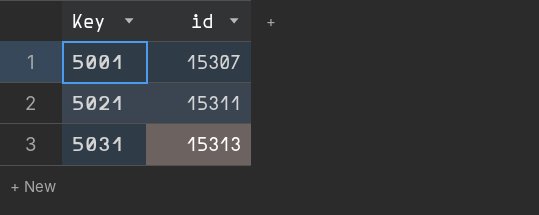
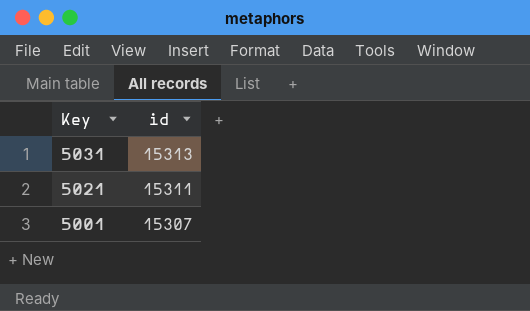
row order: Key ascending -> Key descending

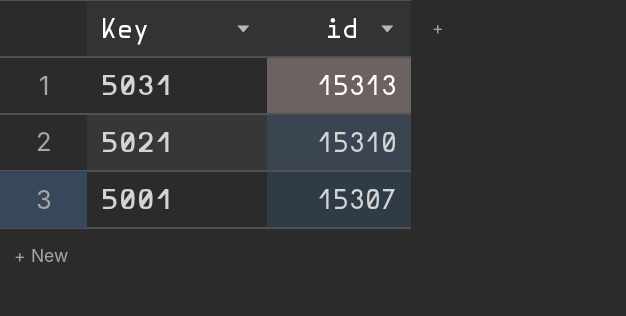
5021 | id: 15311 -> 15310

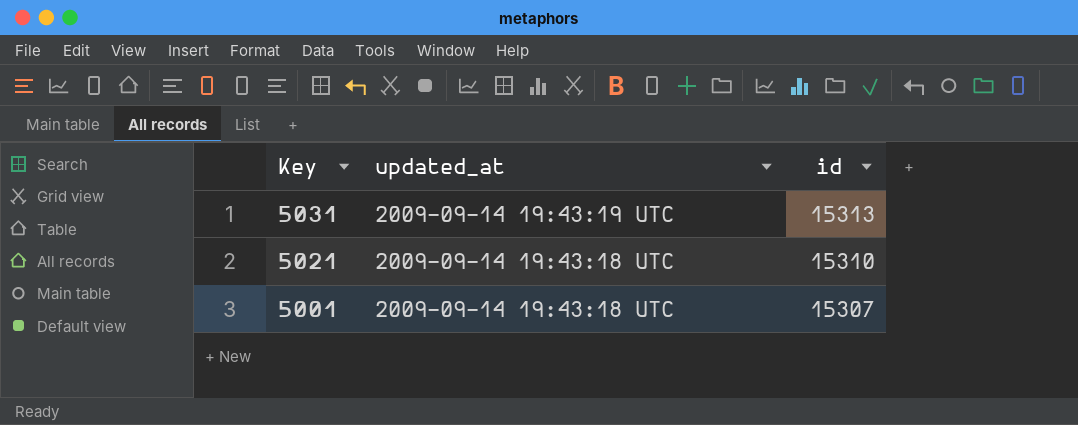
column updated_at | position: none -> 2

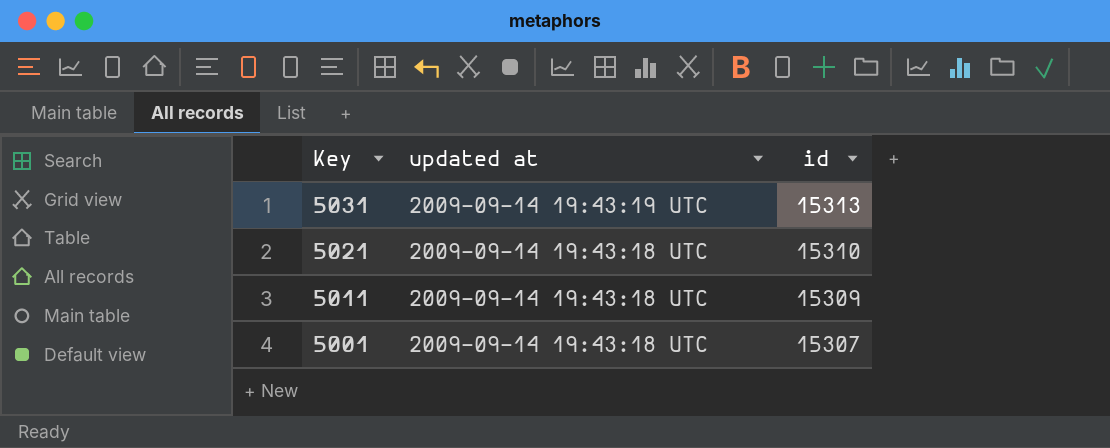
column name: updated_at -> updated at
row 5011: none -> 2009-09-14 19:43:18 UTC | 15309

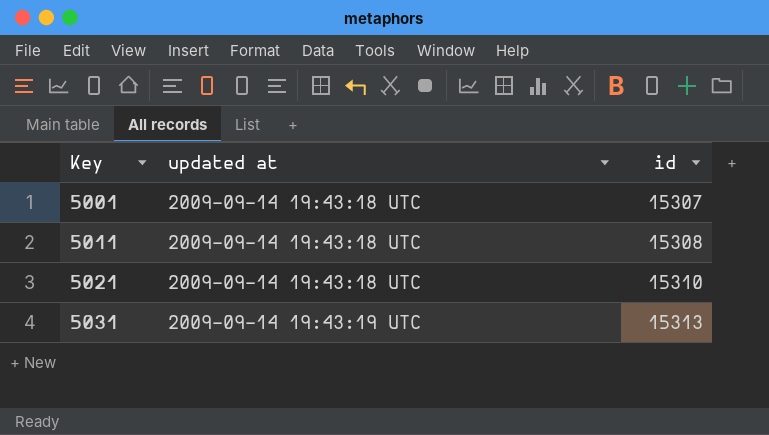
row order: Key descending -> Key ascending
5011 | id: 15309 -> 15308

